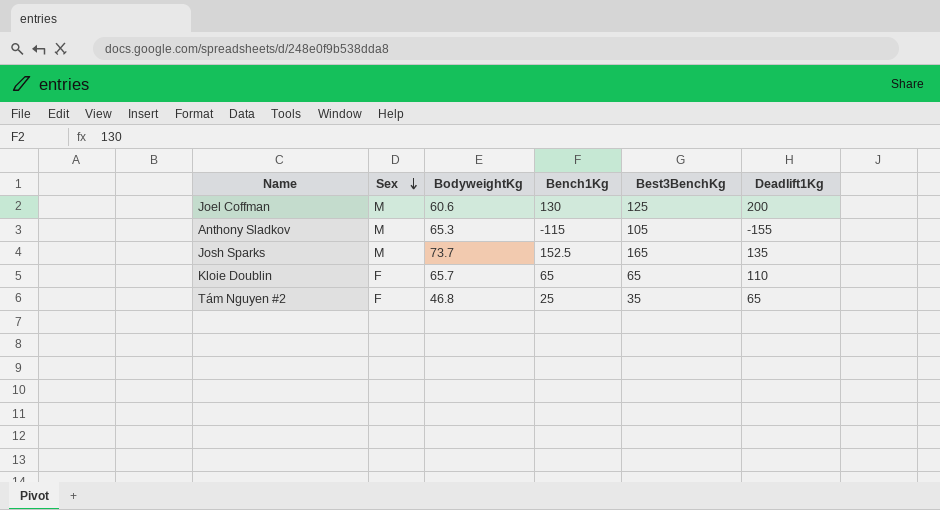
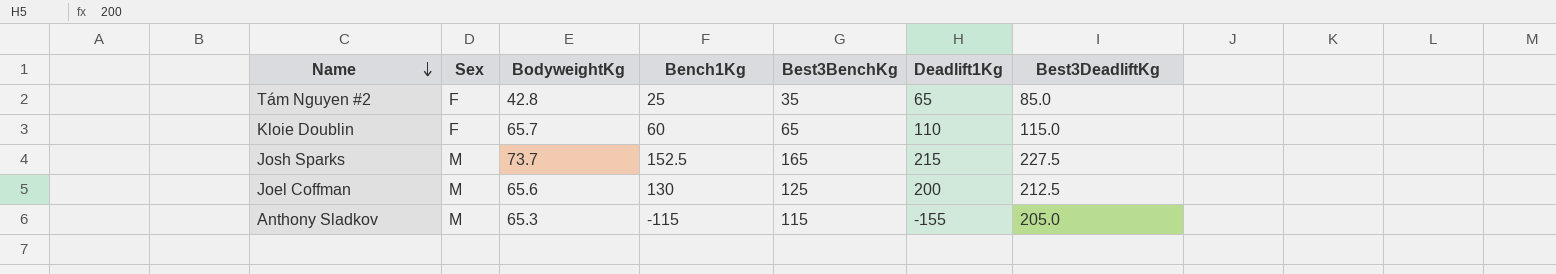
row order: Sex descending -> Name descending
column Best3DeadliftKg | position: none -> 7
Tám Nguyen #2 | BodyweightKg: 46.8 -> 42.8
Kloie Doublin | Bench1Kg: 65 -> 60
Josh Sparks | Deadlift1Kg: 135 -> 215
Joel Coffman | BodyweightKg: 60.6 -> 65.6
Anthony Sladkov | Best3BenchKg: 105 -> 115

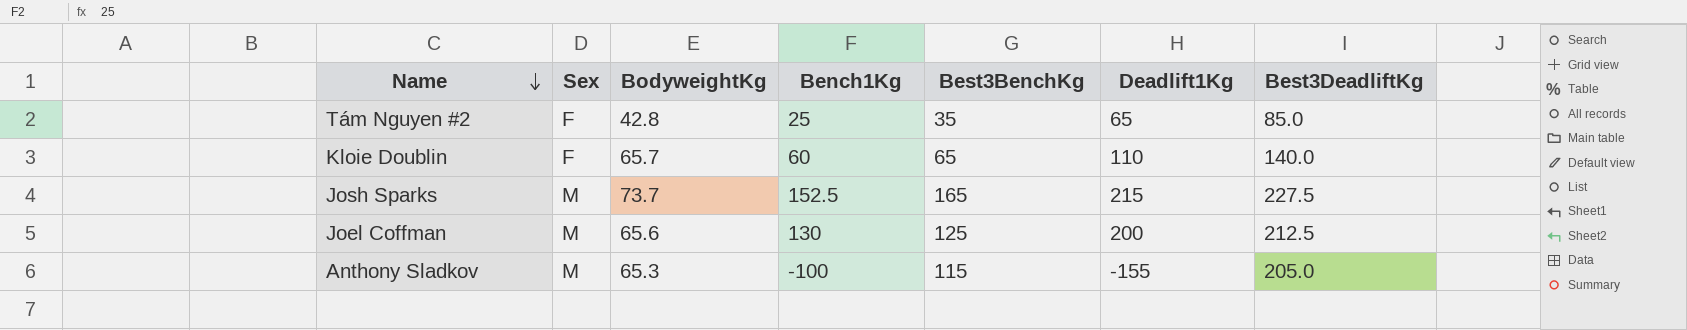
Kloie Doublin | Best3DeadliftKg: 115.0 -> 140.0
Anthony Sladkov | Bench1Kg: -115 -> -100

